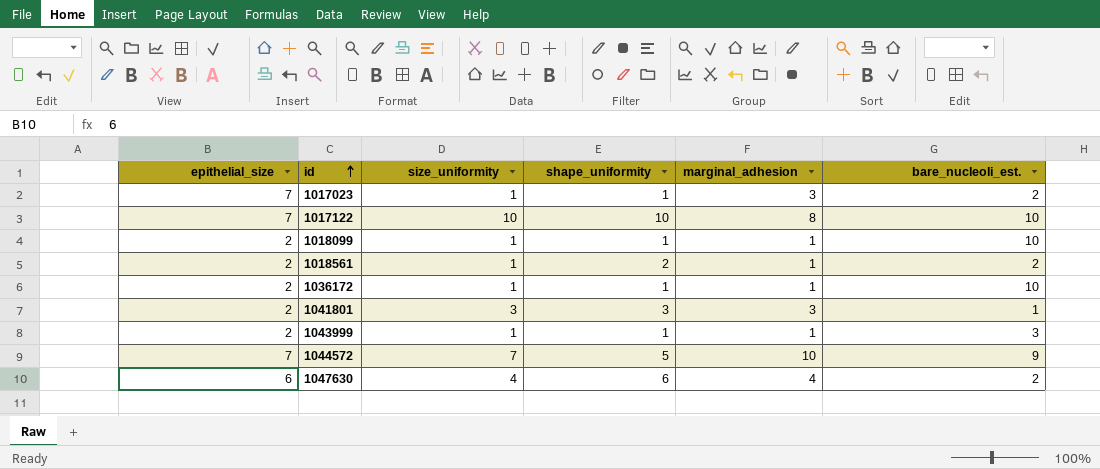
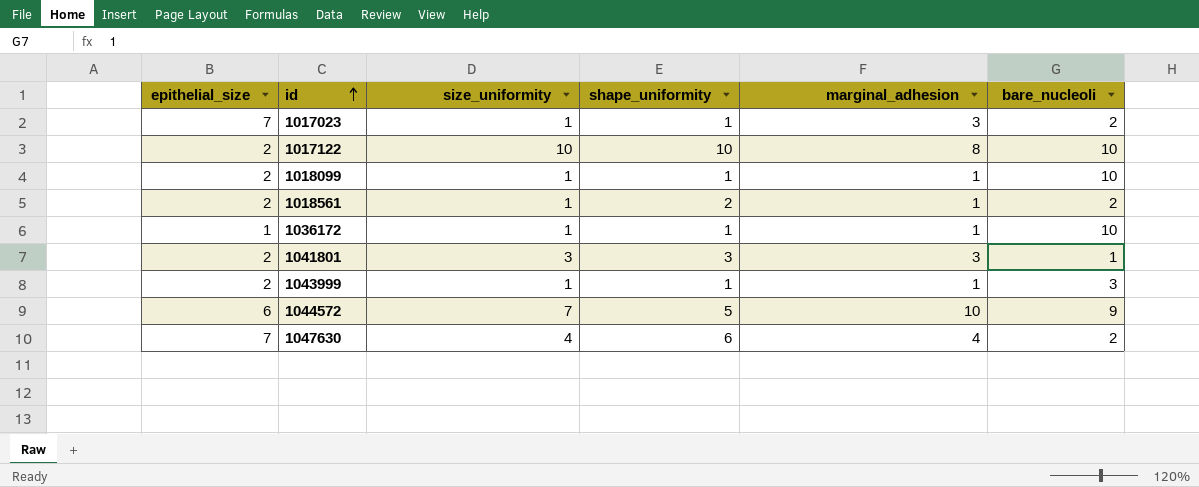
column name: bare_nucleoli_est. -> bare_nucleoli
1017122 | epithelial_size: 7 -> 2
1036172 | epithelial_size: 2 -> 1
1044572 | epithelial_size: 7 -> 6
1047630 | epithelial_size: 6 -> 7

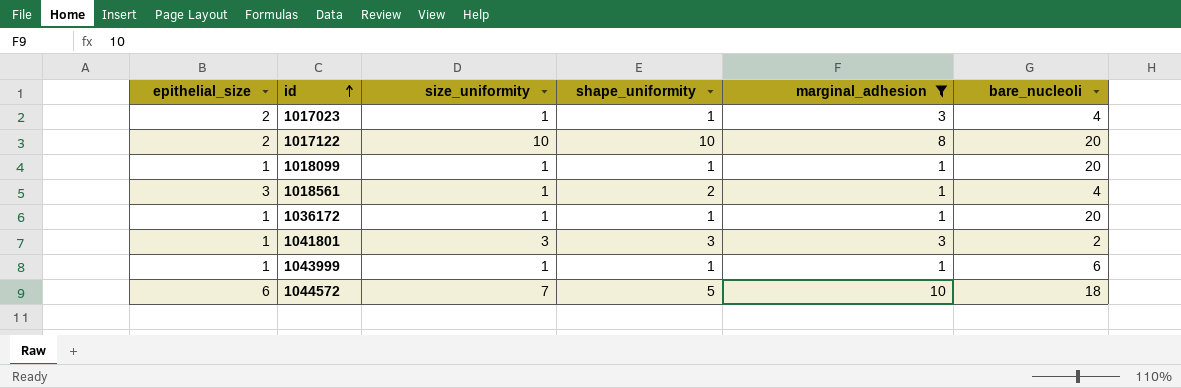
filter: none -> marginal_adhesion != 4
1017023 | epithelial_size: 7 -> 2
1017023 | bare_nucleoli: 2 -> 4
1017122 | bare_nucleoli: 10 -> 20
1018099 | epithelial_size: 2 -> 1
1018099 | bare_nucleoli: 10 -> 20
1018561 | epithelial_size: 2 -> 3
1018561 | bare_nucleoli: 2 -> 4
1036172 | bare_nucleoli: 10 -> 20
1041801 | epithelial_size: 2 -> 1
1041801 | bare_nucleoli: 1 -> 2
1043999 | epithelial_size: 2 -> 1
1043999 | bare_nucleoli: 3 -> 6
1044572 | bare_nucleoli: 9 -> 18

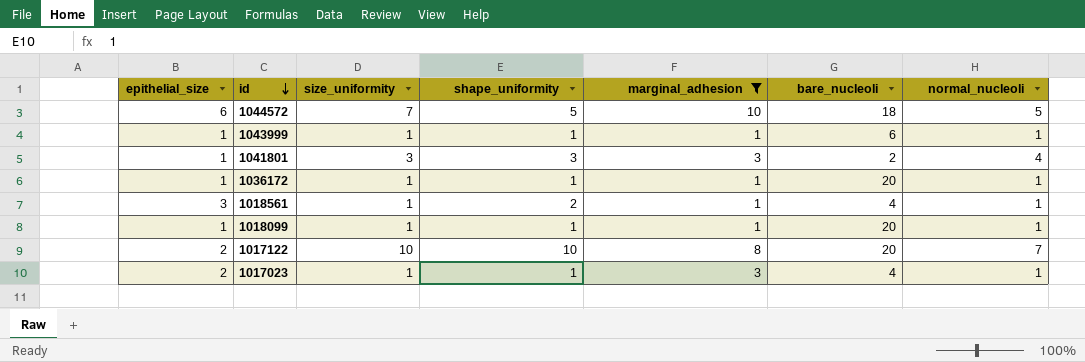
row order: id ascending -> id descending
column normal_nucleoli | position: none -> 7

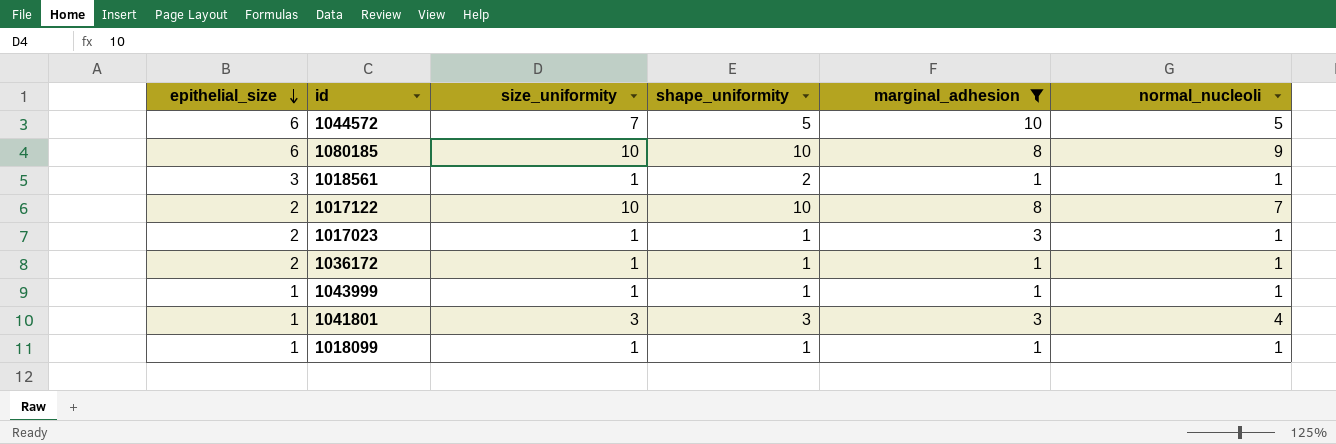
row order: id descending -> epithelial_size descending
column bare_nucleoli | position: 6 -> none
row 1080185: none -> 6 | 10 | 10 | 8 | 9
1036172 | epithelial_size: 1 -> 2

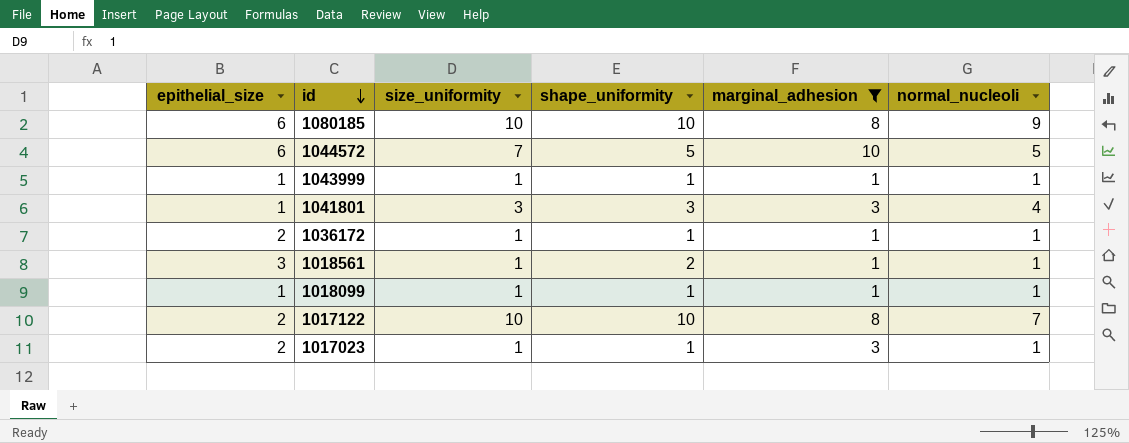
row order: epithelial_size descending -> id descending

